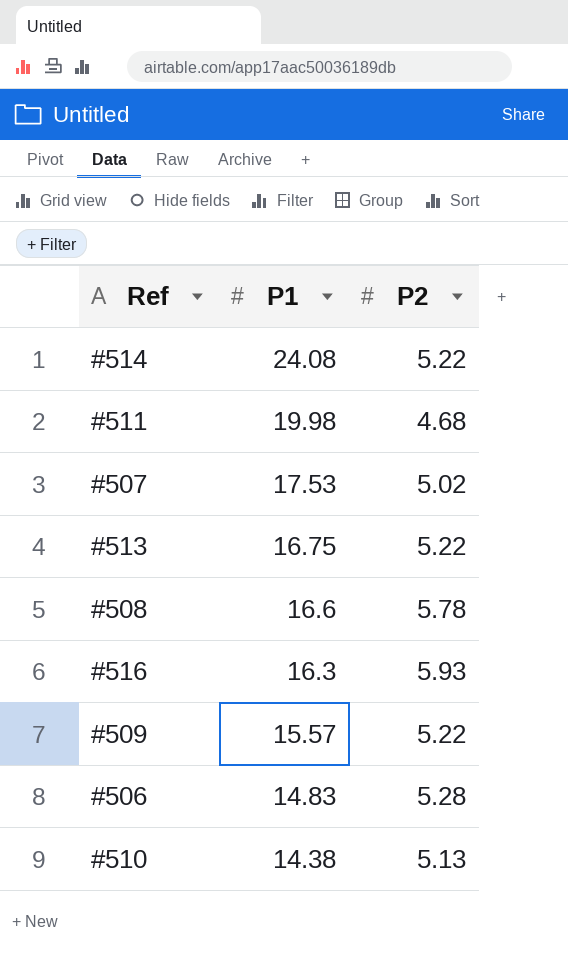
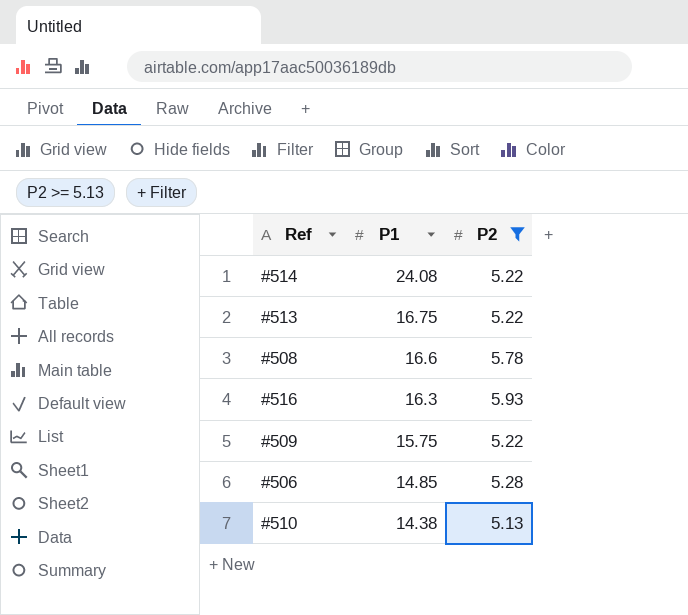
filter: none -> P2 >= 5.13
#509 | P1: 15.57 -> 15.75
#506 | P1: 14.83 -> 14.85

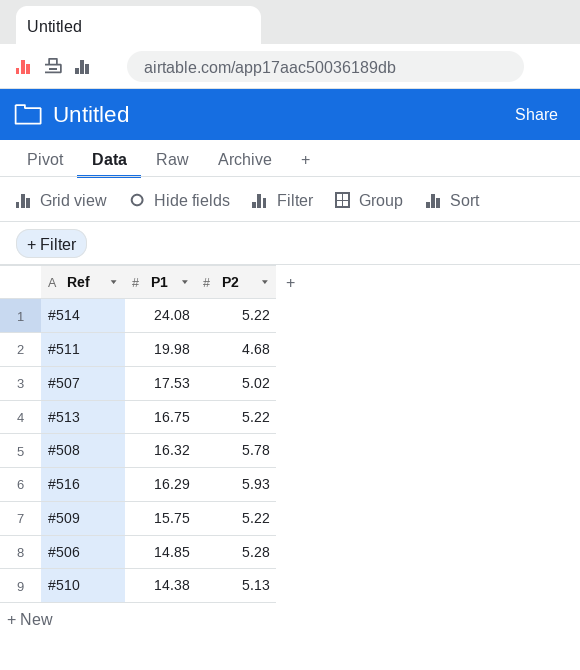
filter: P2 >= 5.13 -> none
#508 | P1: 16.6 -> 16.32
#516 | P1: 16.3 -> 16.29

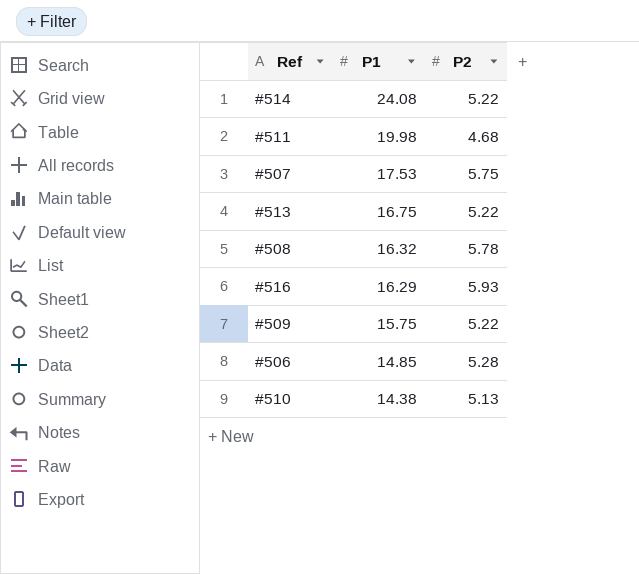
#507 | P2: 5.02 -> 5.75

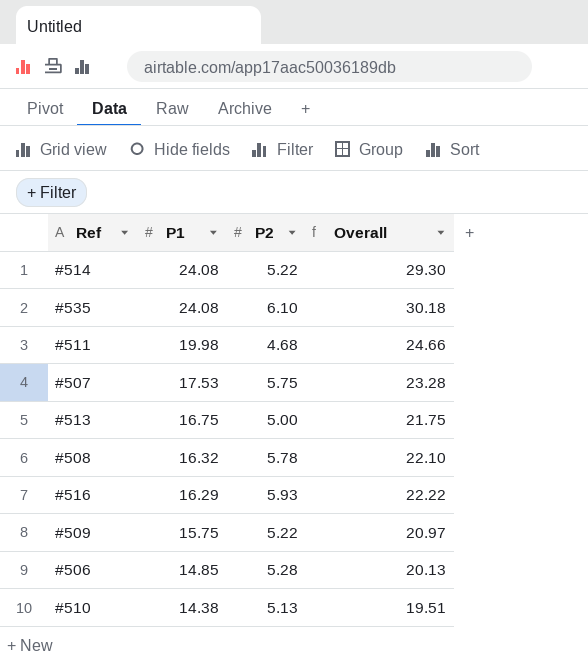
column Overall | formula: none -> [P1] + [P2]
row #535: none -> 24.08 | 6.10 | 30.18
#513 | P2: 5.22 -> 5.00

